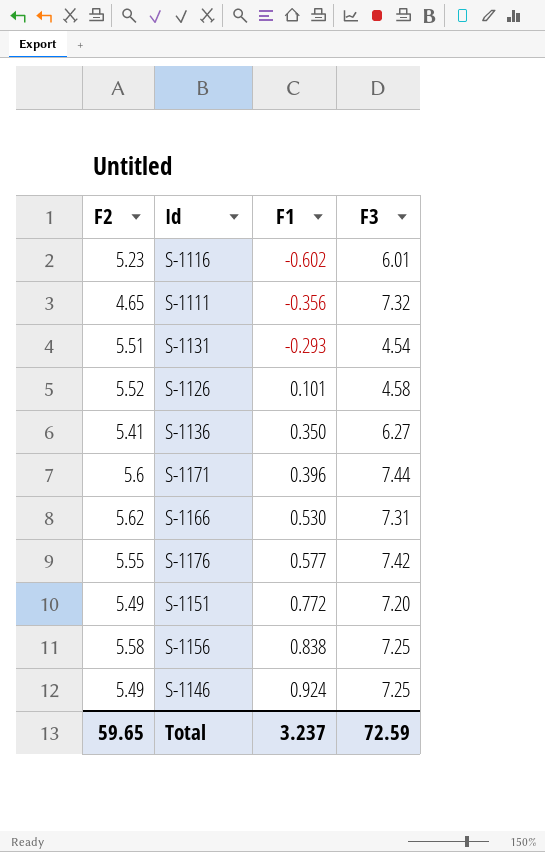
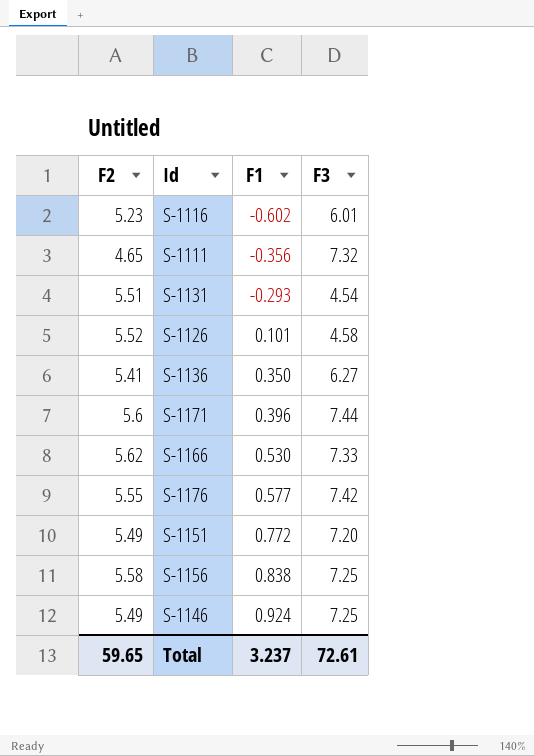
S-1166 | F3: 7.31 -> 7.33
Total | F3: 72.59 -> 72.61

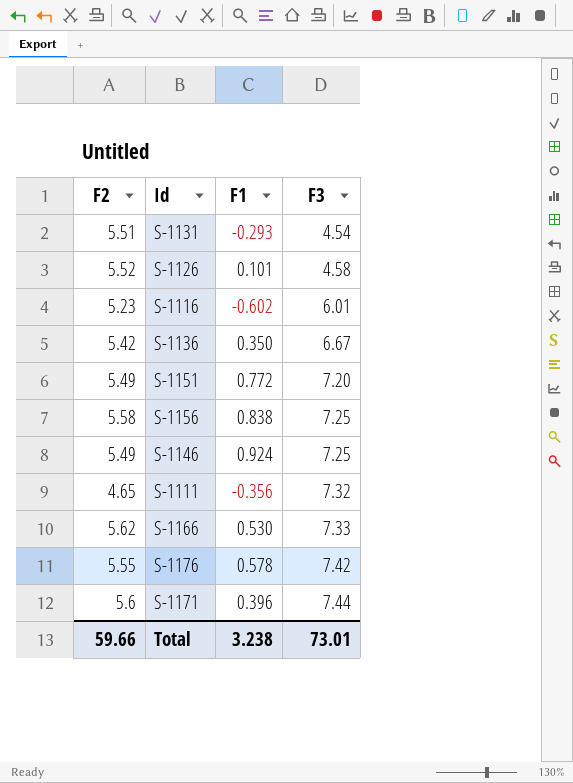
row order: F1 ascending -> F3 ascending
S-1136 | F2: 5.41 -> 5.42
S-1136 | F3: 6.27 -> 6.67
S-1176 | F1: 0.577 -> 0.578
Total | F2: 59.65 -> 59.66
Total | F1: 3.237 -> 3.238
Total | F3: 72.61 -> 73.01

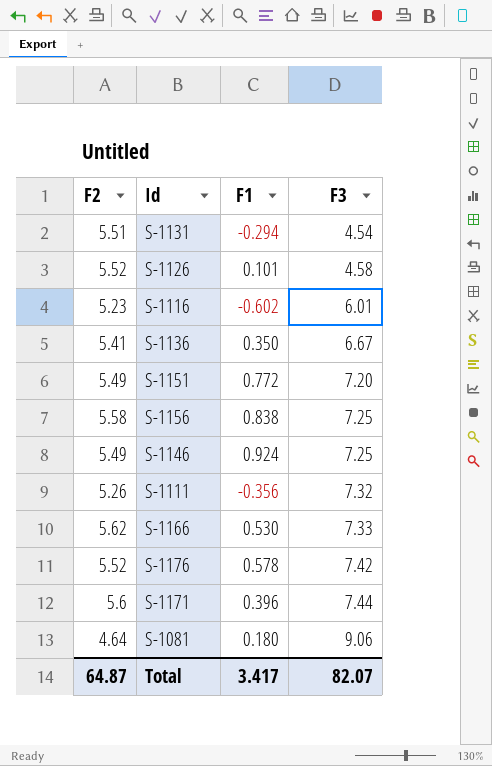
S-1131 | F1: -0.293 -> -0.294
S-1136 | F2: 5.42 -> 5.41
S-1111 | F2: 4.65 -> 5.26
S-1176 | F2: 5.55 -> 5.52
row S-1081: none -> 4.64 | 0.180 | 9.06
Total | F2: 59.66 -> 64.87
Total | F1: 3.238 -> 3.417
Total | F3: 73.01 -> 82.07

